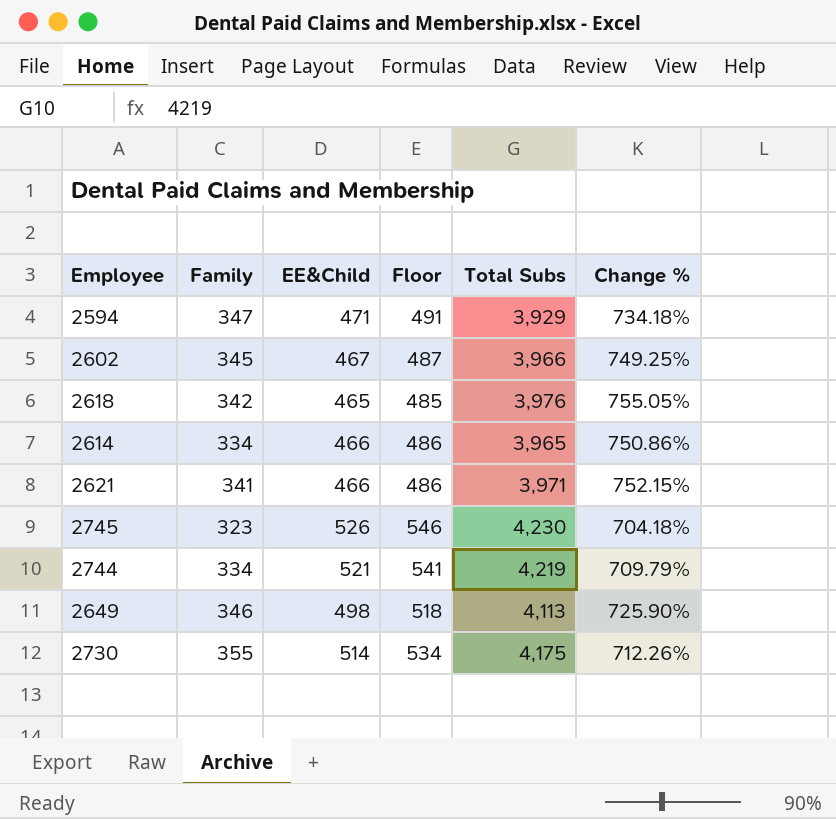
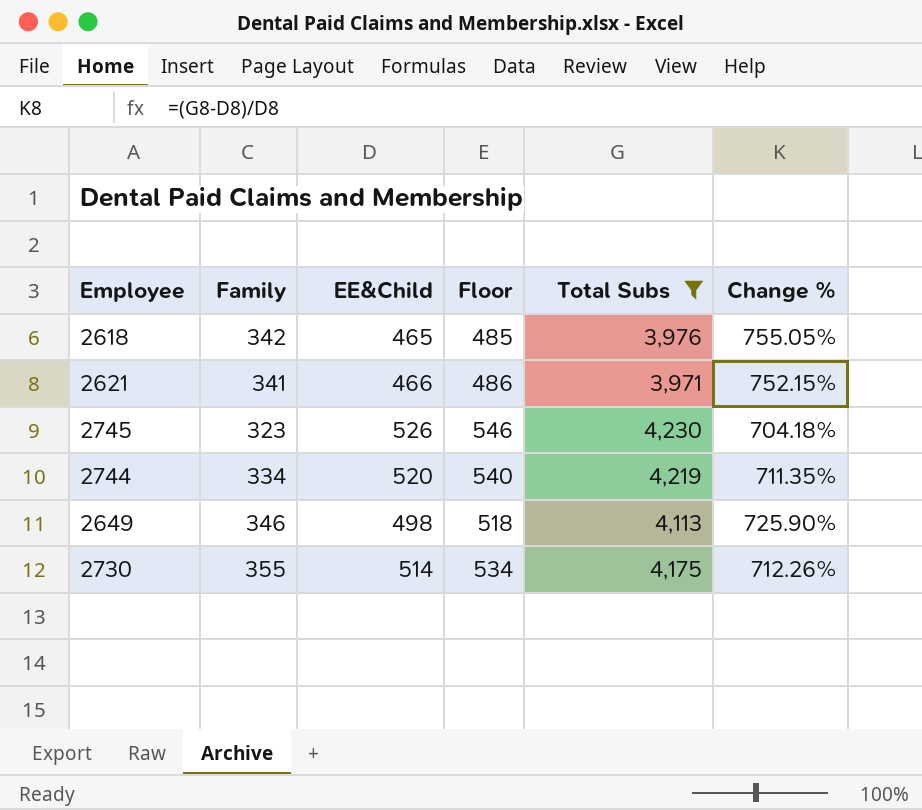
filter: none -> Total Subs >= 3,971
2744 | EE&Child: 521 -> 520
2744 | Floor: 541 -> 540
2744 | Change %: 709.79% -> 711.35%

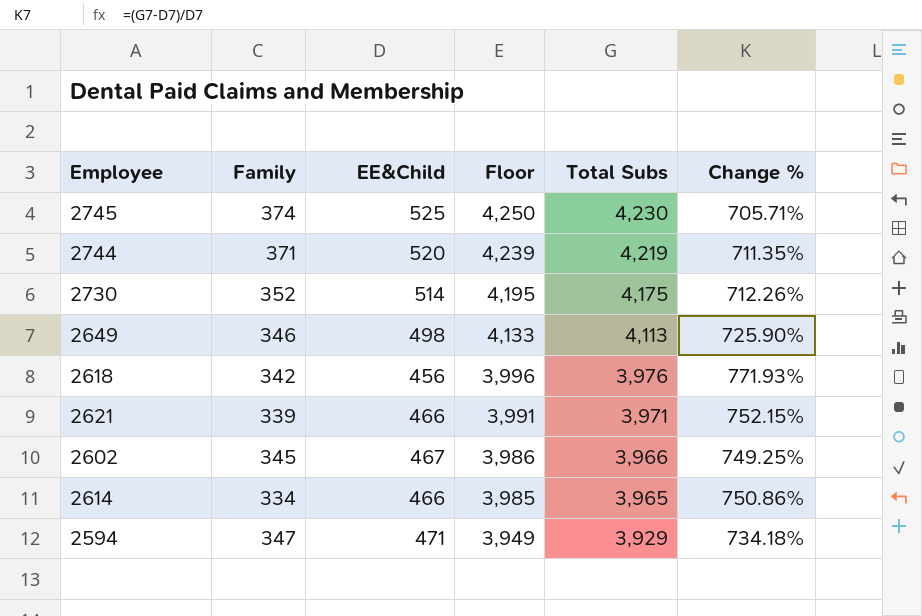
filter: Total Subs >= 3,971 -> none
row order: none -> Floor descending
column Floor | formula: [EE&Child] + 20 -> [Total Subs] + 20
2745 | Family: 323 -> 374
2745 | EE&Child: 526 -> 525
2745 | Change %: 704.18% -> 705.71%
2744 | Family: 334 -> 371
2730 | Family: 355 -> 352
2618 | EE&Child: 465 -> 456
2618 | Change %: 755.05% -> 771.93%
2621 | Family: 341 -> 339

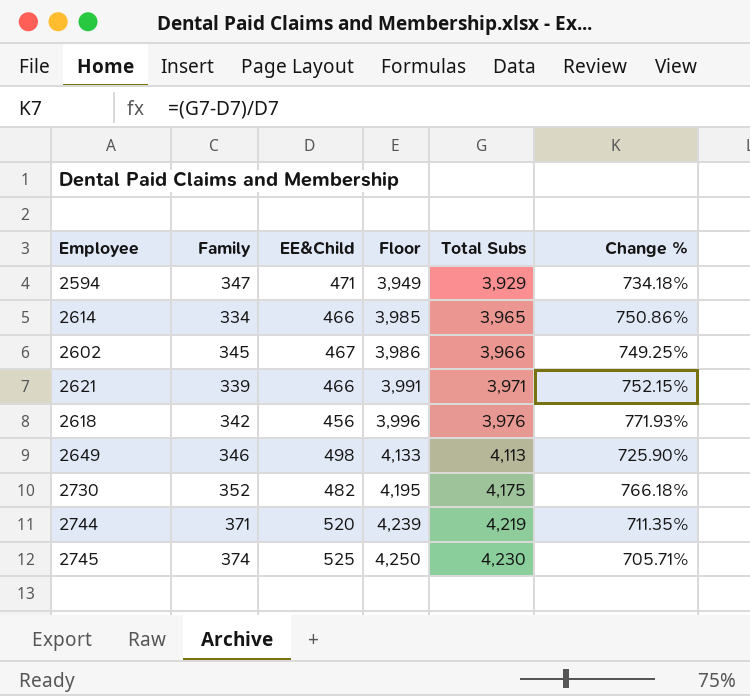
row order: Floor descending -> Floor ascending
2730 | EE&Child: 514 -> 482
2730 | Change %: 712.26% -> 766.18%

